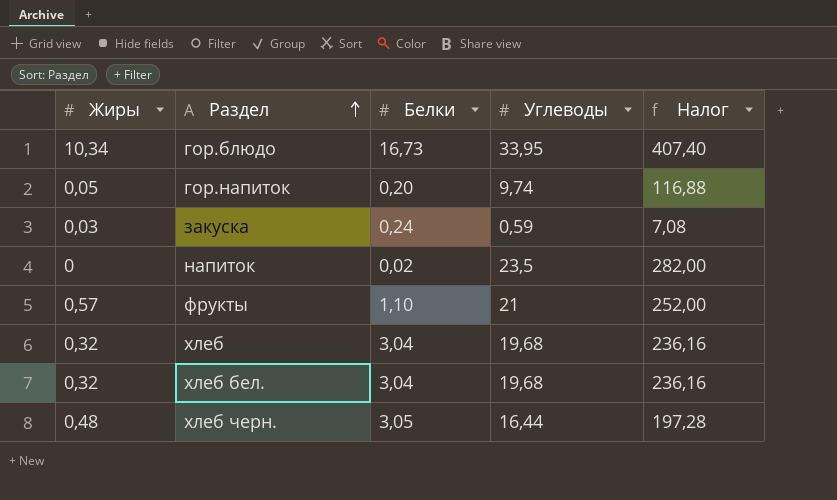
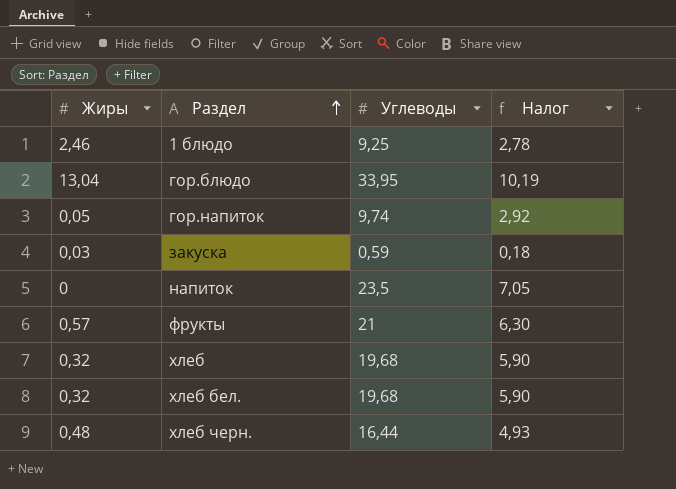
column Белки | position: 3 -> none
column Налог | formula: [Углеводы] * 12 -> [Углеводы] * 0,3
row 1 блюдо: none -> 2,46 | 9,25 | 2,78
гор.блюдо | Жиры: 10,34 -> 13,04

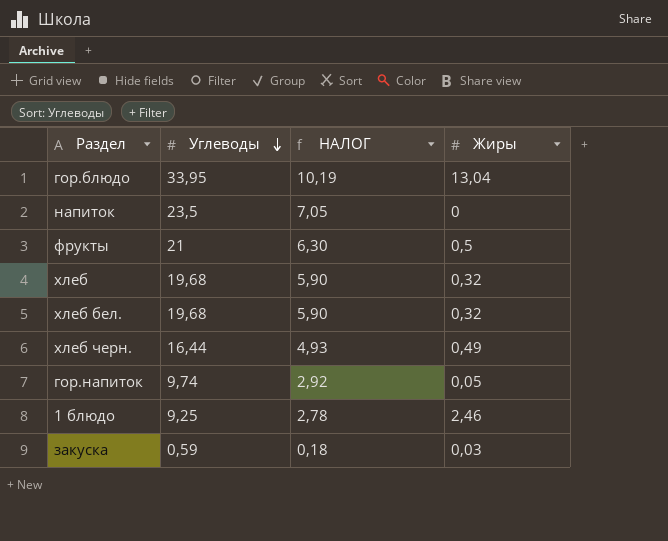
row order: Раздел ascending -> Углеводы descending
column name: Налог -> НАЛОГ
column Жиры | position: 1 -> 4
фрукты | Жиры: 0,57 -> 0,5
хлеб черн. | Жиры: 0,48 -> 0,49

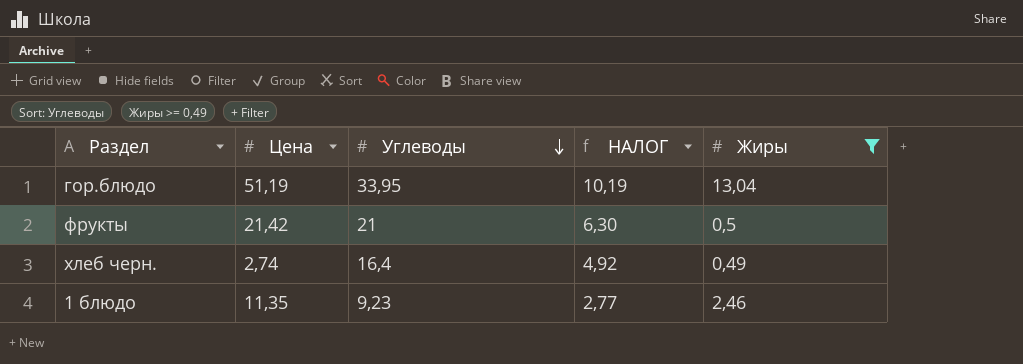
filter: none -> Жиры >= 0,49
column Цена | position: none -> 2
хлеб черн. | Углеводы: 16,44 -> 16,4
хлеб черн. | НАЛОГ: 4,93 -> 4,92
1 блюдо | Углеводы: 9,25 -> 9,23
1 блюдо | НАЛОГ: 2,78 -> 2,77

